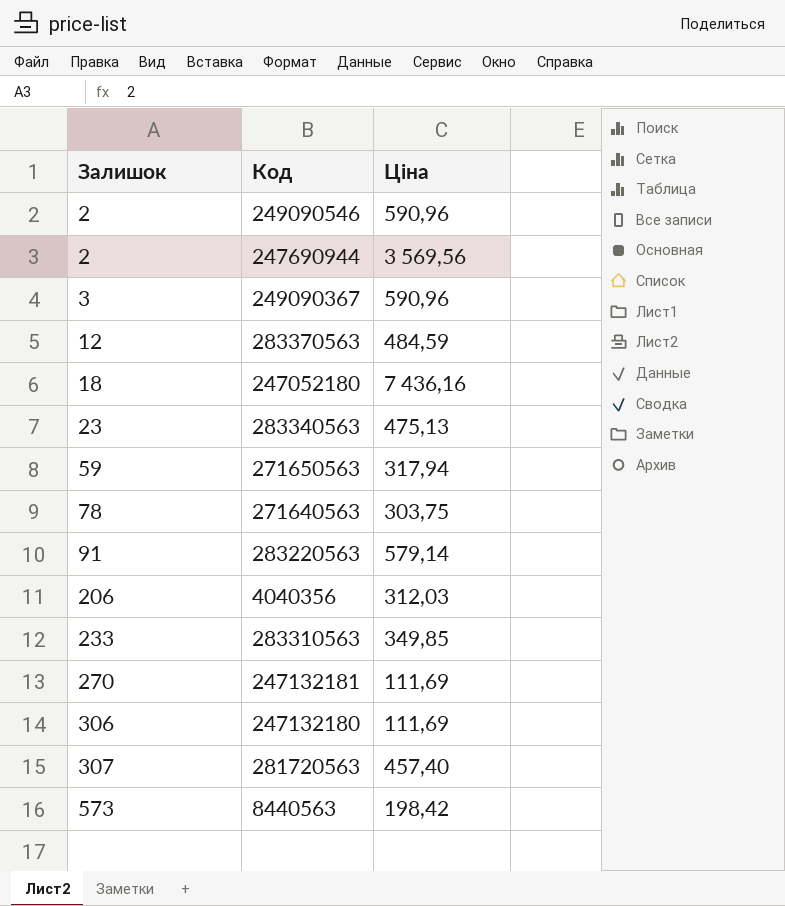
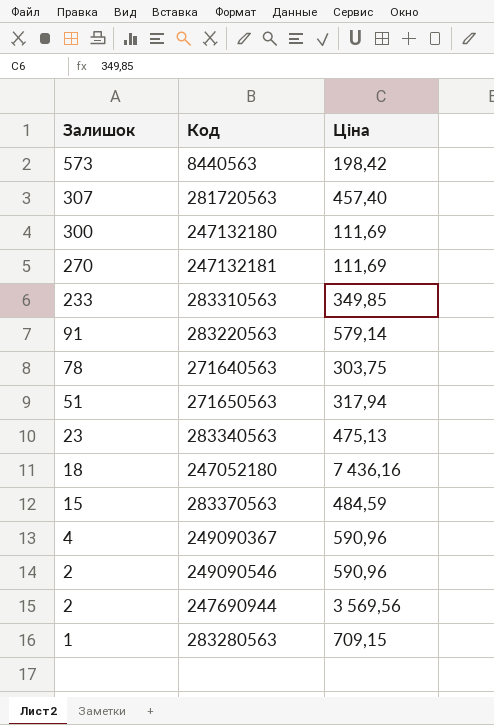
row order: Залишок ascending -> Залишок descending
row 4040356: 206 | 312,03 -> none
247132180 | Залишок: 306 -> 300
271650563 | Залишок: 59 -> 51
283370563 | Залишок: 12 -> 15
249090367 | Залишок: 3 -> 4
row 283280563: none -> 1 | 709,15

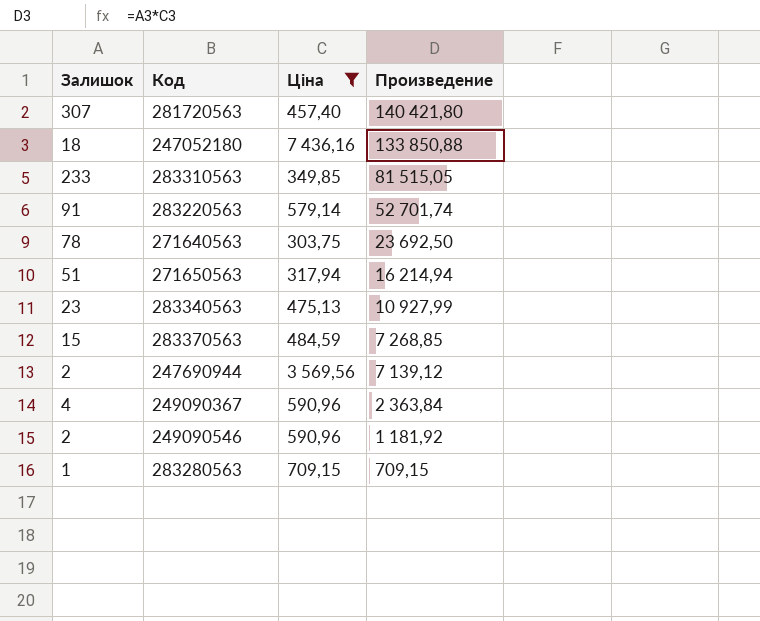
filter: none -> Ціна >= 303,75
row order: Залишок descending -> Произведение descending
column Произведение | formula: none -> [Залишок] * [Ціна]

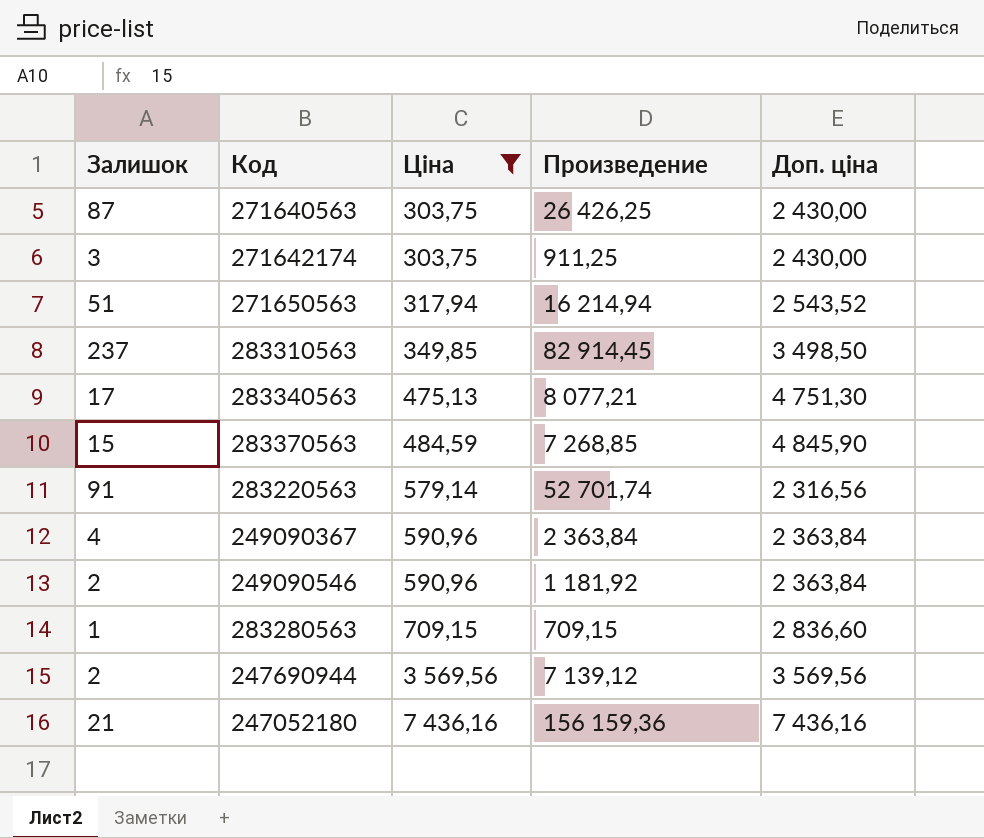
row order: Произведение descending -> Ціна ascending
column Доп. ціна | position: none -> 5
row 281720563: 307 | 457,40 | 140 421,80 -> none
271640563 | Залишок: 78 -> 87
271640563 | Произведение: 23 692,50 -> 26 426,25
row 271642174: none -> 3 | 303,75 | 911,25 | 2 430,00
283310563 | Залишок: 233 -> 237
283310563 | Произведение: 81 515,05 -> 82 914,45
283340563 | Залишок: 23 -> 17
283340563 | Произведение: 10 927,99 -> 8 077,21
247052180 | Залишок: 18 -> 21
247052180 | Произведение: 133 850,88 -> 156 159,36

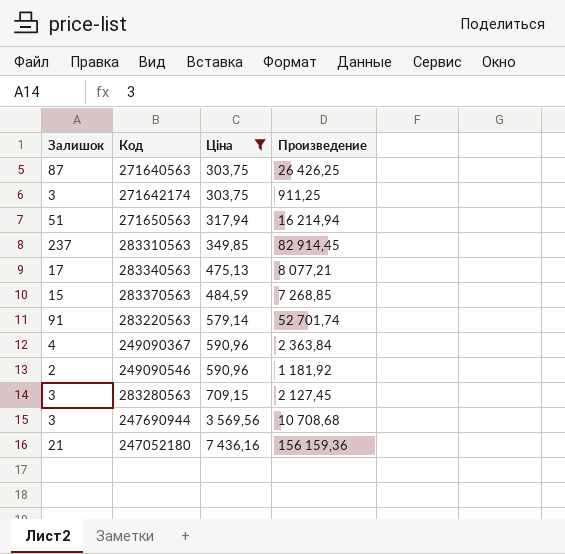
column Доп. ціна | position: 5 -> none
283280563 | Залишок: 1 -> 3
283280563 | Произведение: 709,15 -> 2 127,45
247690944 | Залишок: 2 -> 3
247690944 | Произведение: 7 139,12 -> 10 708,68

